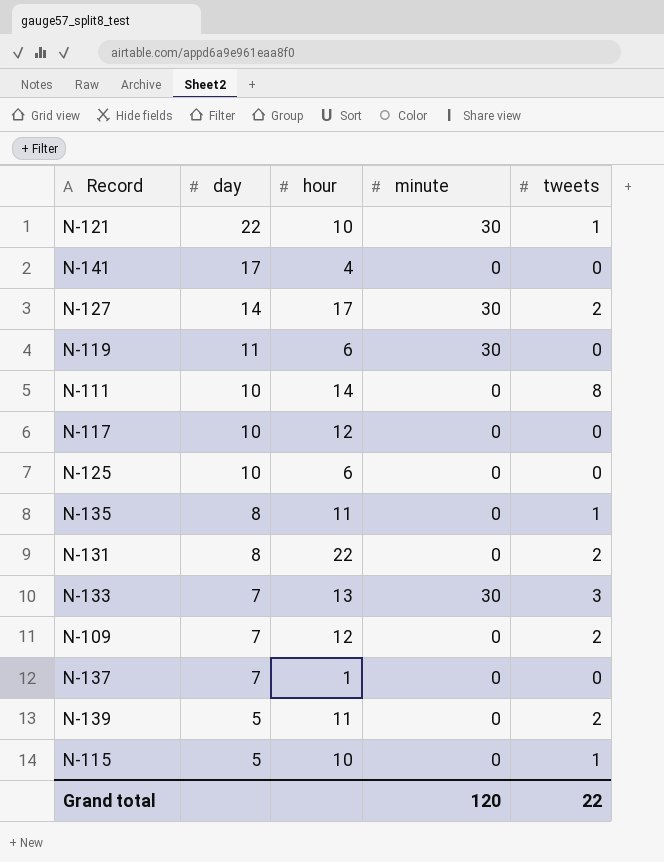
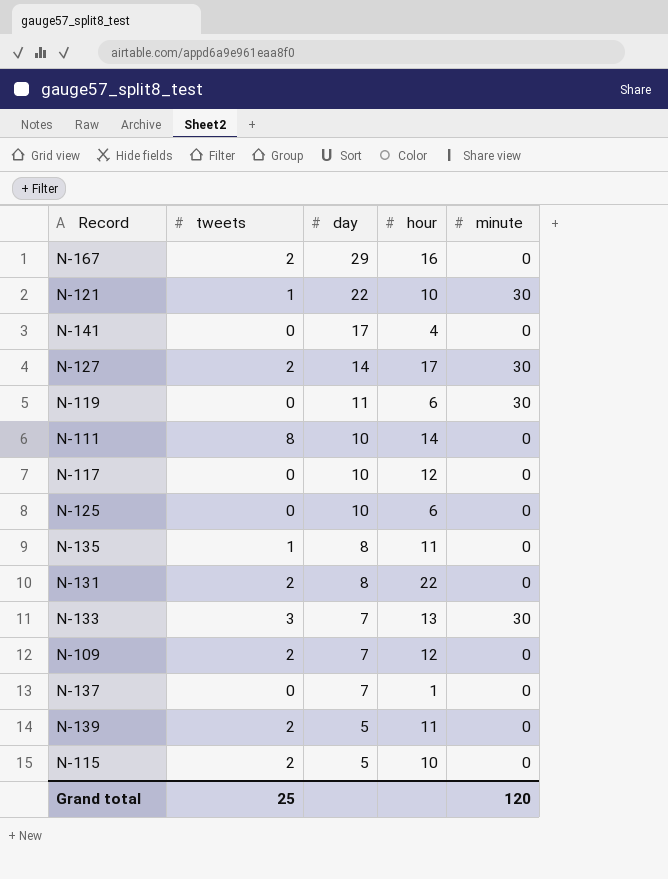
column tweets | position: 5 -> 2
row N-167: none -> 2 | 29 | 16 | 0
N-115 | tweets: 1 -> 2
Grand total | tweets: 22 -> 25

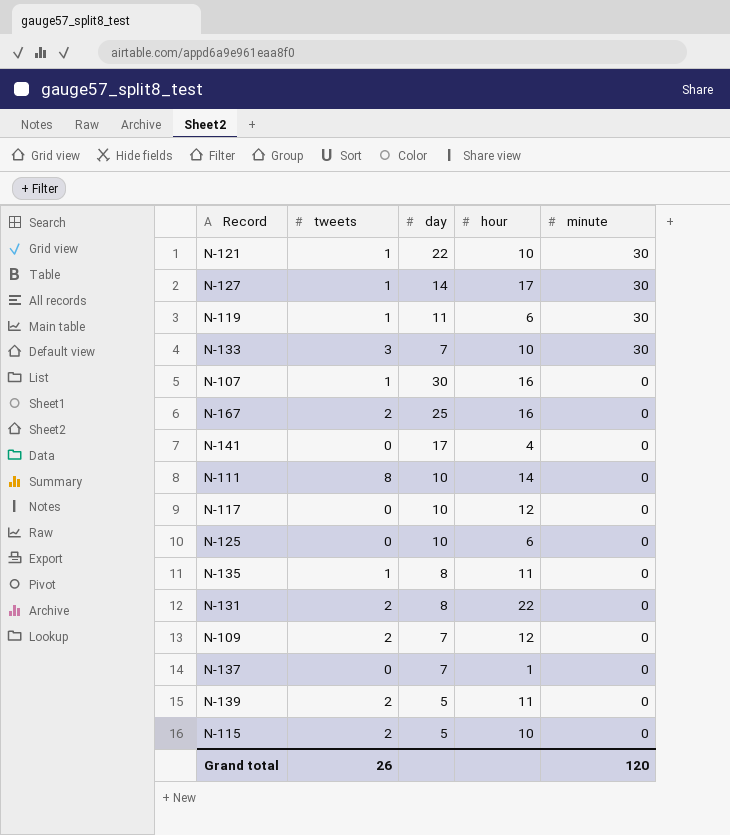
row order: day descending -> minute descending
N-127 | tweets: 2 -> 1
N-119 | tweets: 0 -> 1
N-133 | hour: 13 -> 10
row N-107: none -> 1 | 30 | 16 | 0
N-167 | day: 29 -> 25
Grand total | tweets: 25 -> 26

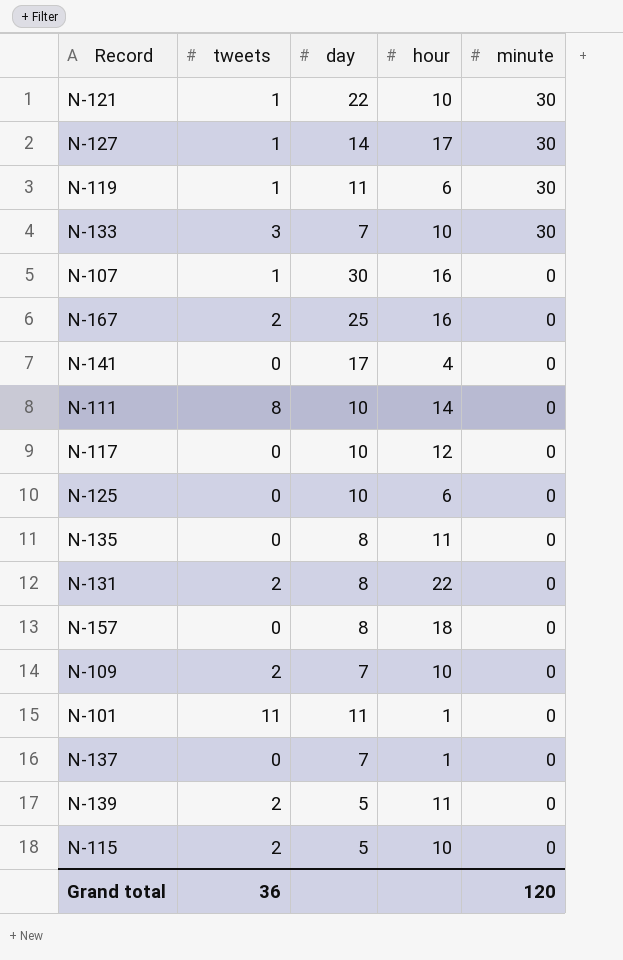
N-135 | tweets: 1 -> 0
row N-157: none -> 0 | 8 | 18 | 0
N-109 | hour: 12 -> 10
row N-101: none -> 11 | 11 | 1 | 0
Grand total | tweets: 26 -> 36

